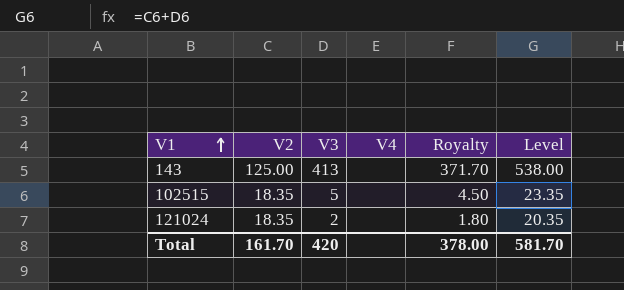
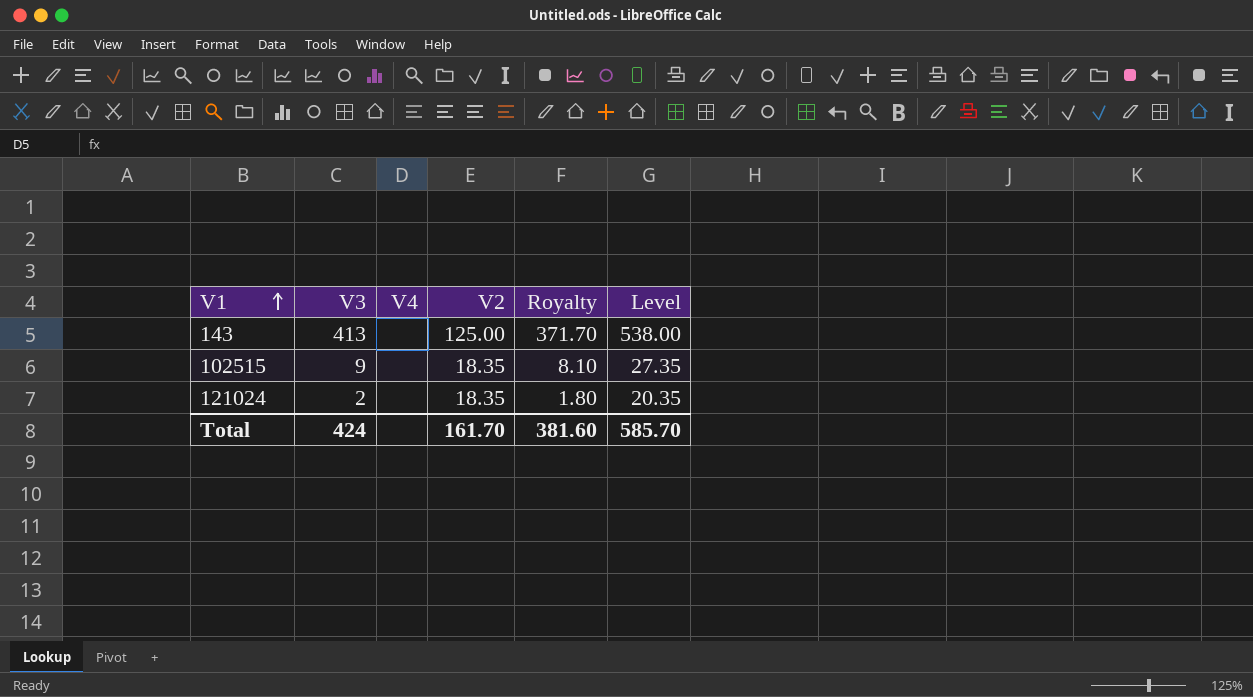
column V2 | position: 2 -> 4
102515 | V3: 5 -> 9
102515 | Royalty: 4.50 -> 8.10
102515 | Level: 23.35 -> 27.35
Total | V3: 420 -> 424
Total | Royalty: 378.00 -> 381.60
Total | Level: 581.70 -> 585.70

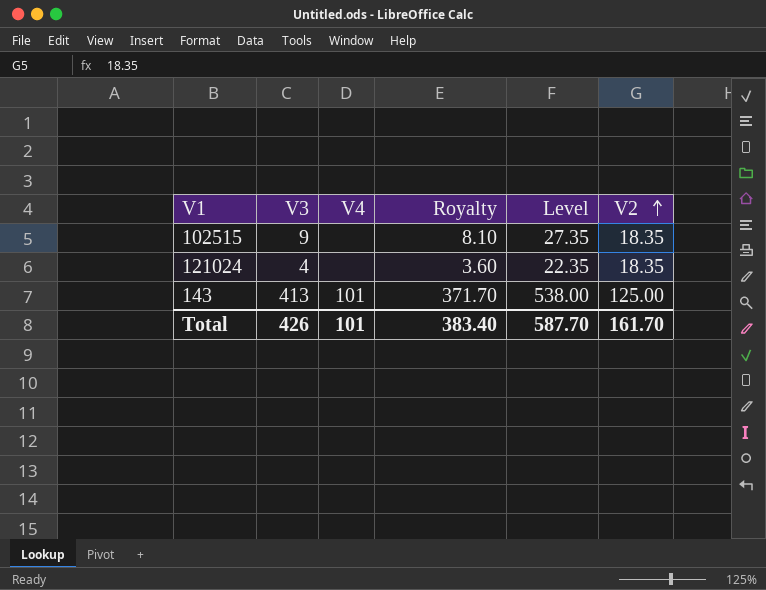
row order: V1 ascending -> V2 ascending
column V2 | position: 4 -> 6
121024 | V3: 2 -> 4
121024 | Royalty: 1.80 -> 3.60
121024 | Level: 20.35 -> 22.35
143 | V4: none -> 101
Total | V3: 424 -> 426
Total | V4: none -> 101
Total | Royalty: 381.60 -> 383.40
Total | Level: 585.70 -> 587.70

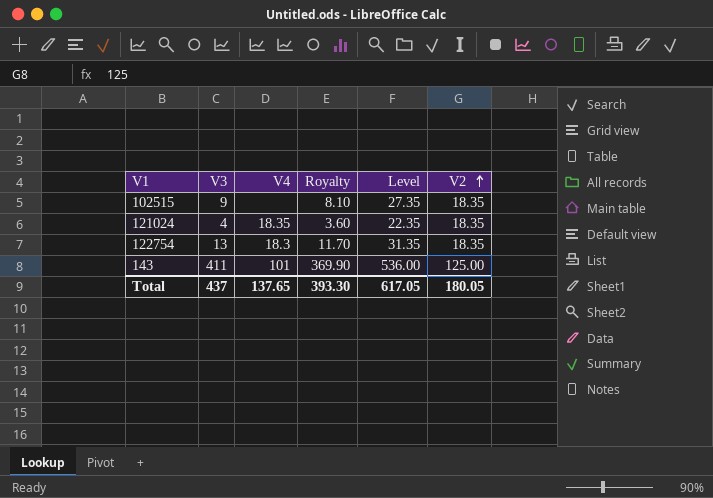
121024 | V4: none -> 18.35
row 122754: none -> 13 | 18.3 | 11.70 | 31.35 | 18.35
143 | V3: 413 -> 411
143 | Royalty: 371.70 -> 369.90
143 | Level: 538.00 -> 536.00
Total | V3: 426 -> 437
Total | V4: 101 -> 137.65
Total | Royalty: 383.40 -> 393.30
Total | Level: 587.70 -> 617.05
Total | V2: 161.70 -> 180.05

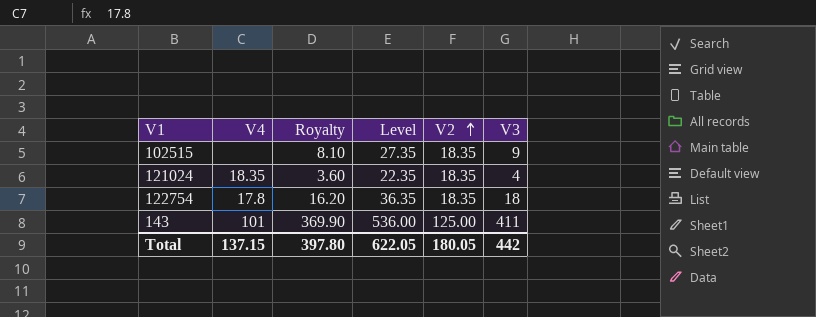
column V3 | position: 2 -> 6
122754 | V4: 18.3 -> 17.8
122754 | Royalty: 11.70 -> 16.20
122754 | Level: 31.35 -> 36.35
122754 | V3: 13 -> 18
Total | V4: 137.65 -> 137.15
Total | Royalty: 393.30 -> 397.80
Total | Level: 617.05 -> 622.05
Total | V3: 437 -> 442

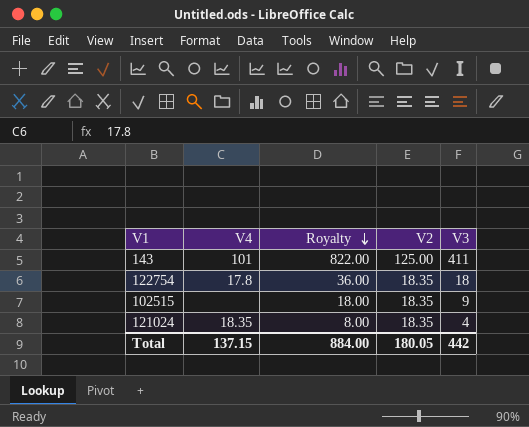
row order: V2 ascending -> Royalty descending
column Level | formula: [V2] + [V3] -> none
column Royalty | formula: [V3] * 0.9 -> [V3] * 2
Total | Royalty: 397.80 -> 884.00

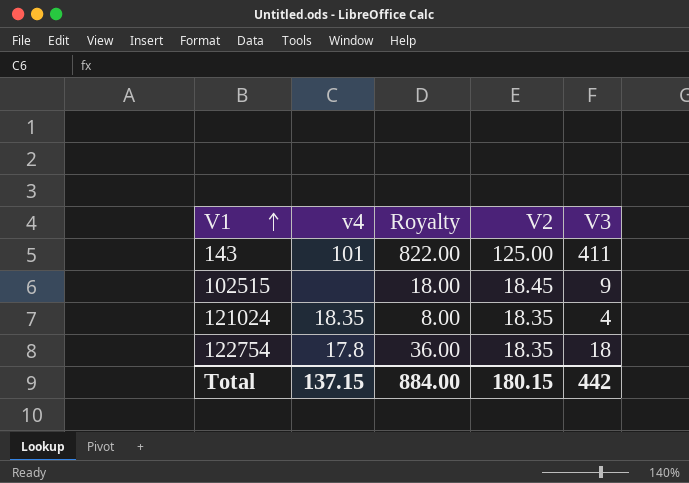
row order: Royalty descending -> V1 ascending
column name: V4 -> v4
102515 | V2: 18.35 -> 18.45
Total | V2: 180.05 -> 180.15

